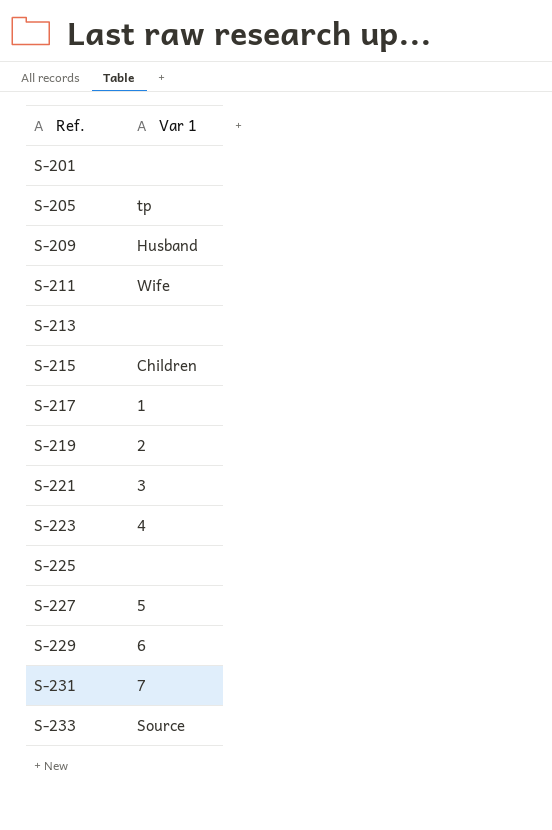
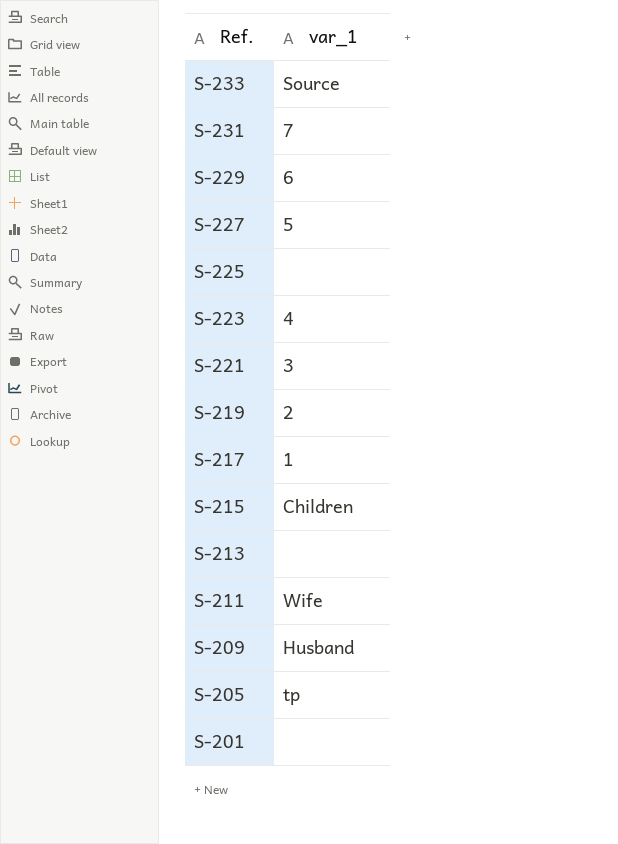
row order: Ref. ascending -> Ref. descending
column name: Var 1 -> var_1

